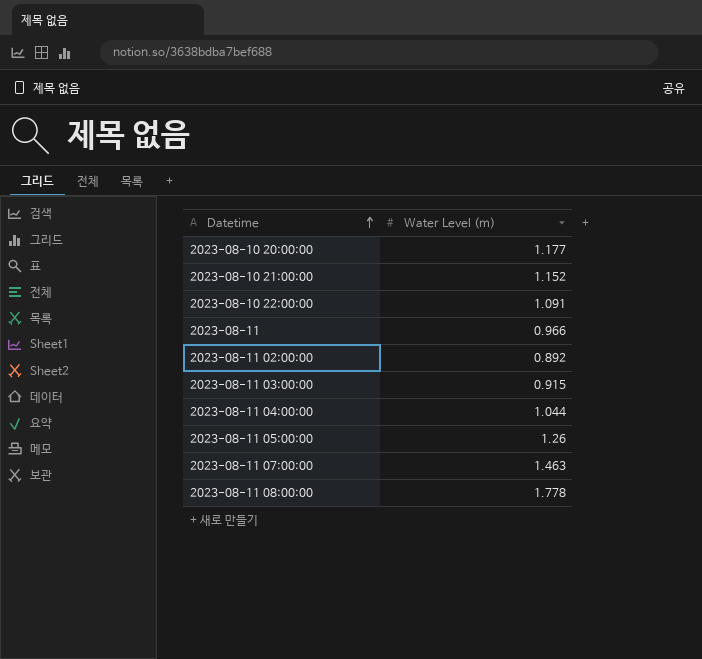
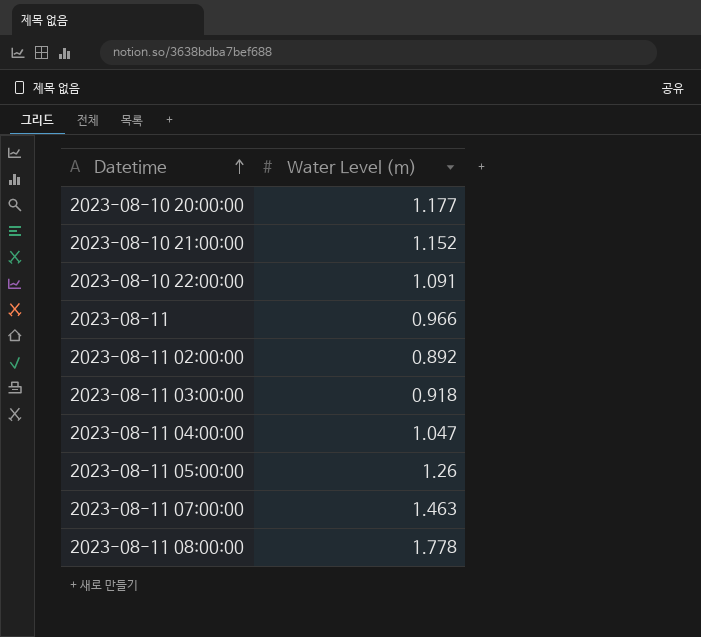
2023-08-11 03:00:00 | Water Level (m): 0.915 -> 0.918
2023-08-11 04:00:00 | Water Level (m): 1.044 -> 1.047

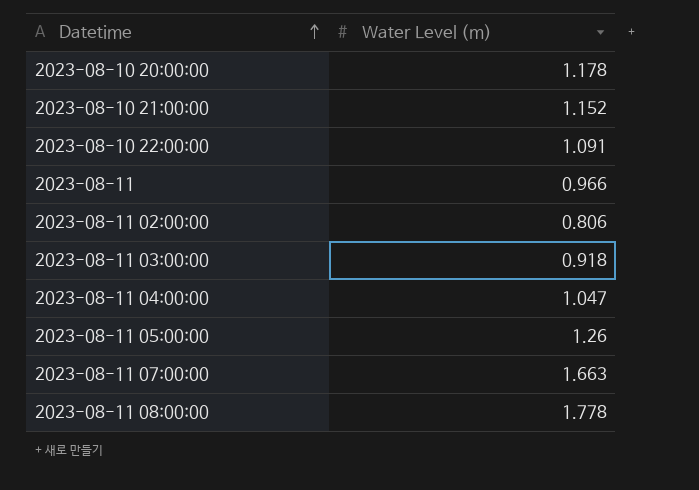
2023-08-10 20:00:00 | Water Level (m): 1.177 -> 1.178
2023-08-11 02:00:00 | Water Level (m): 0.892 -> 0.806
2023-08-11 07:00:00 | Water Level (m): 1.463 -> 1.663

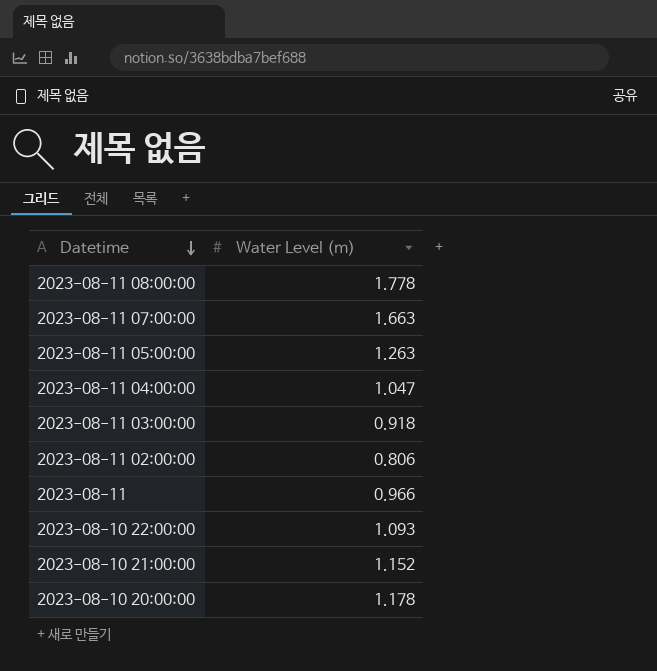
row order: Datetime ascending -> Datetime descending
2023-08-11 05:00:00 | Water Level (m): 1.26 -> 1.263
2023-08-10 22:00:00 | Water Level (m): 1.091 -> 1.093

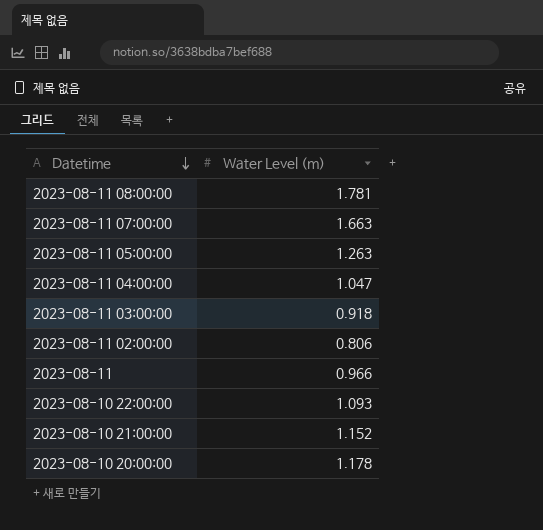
2023-08-11 08:00:00 | Water Level (m): 1.778 -> 1.781

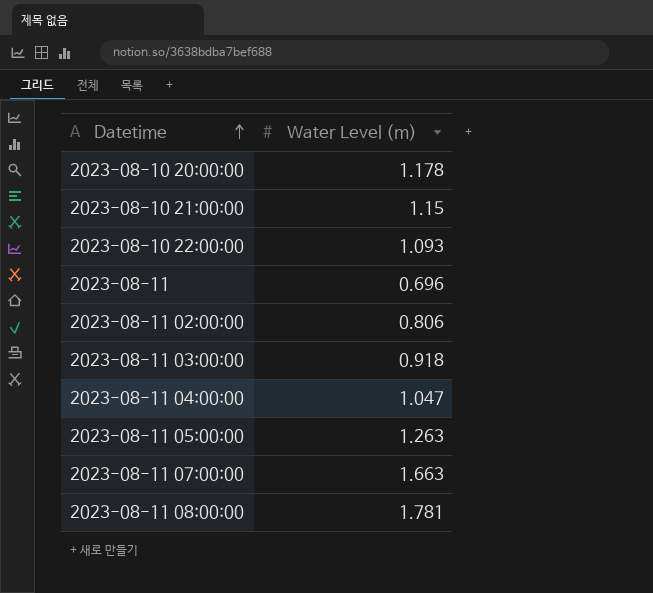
row order: Datetime descending -> Datetime ascending
2023-08-10 21:00:00 | Water Level (m): 1.152 -> 1.15
2023-08-11 | Water Level (m): 0.966 -> 0.696

